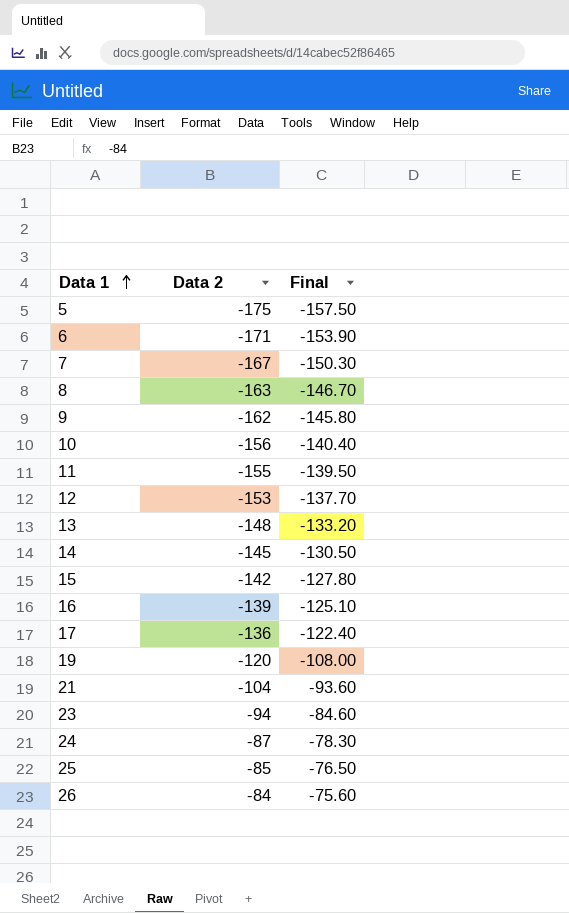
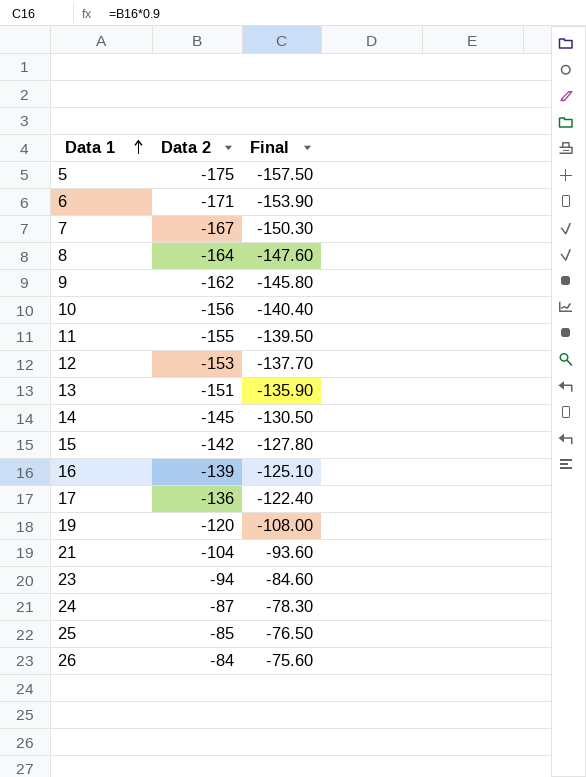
8 | Data 2: -163 -> -164
8 | Final: -146.70 -> -147.60
13 | Data 2: -148 -> -151
13 | Final: -133.20 -> -135.90

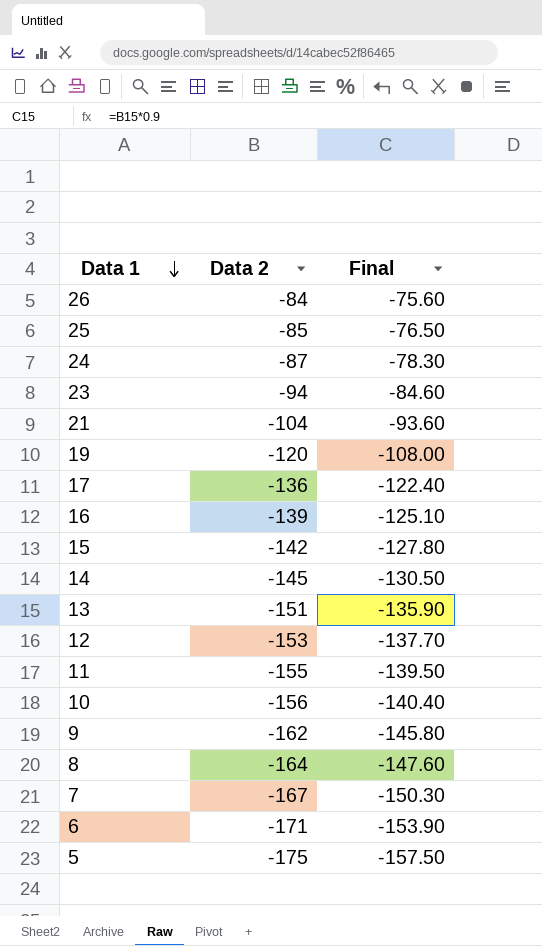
row order: Data 1 ascending -> Data 1 descending

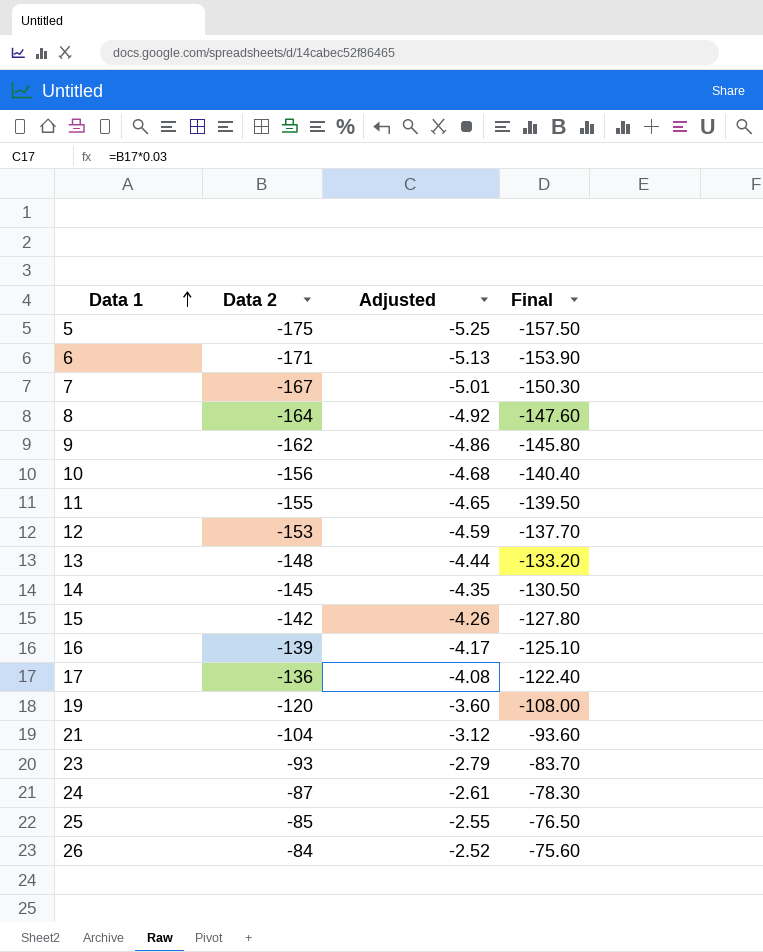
row order: Data 1 descending -> Data 1 ascending
column Adjusted | formula: none -> [Data 2] * 0.03
13 | Data 2: -151 -> -148
13 | Final: -135.90 -> -133.20
23 | Data 2: -94 -> -93
23 | Final: -84.60 -> -83.70

